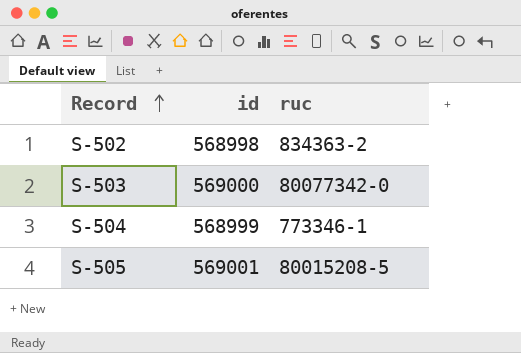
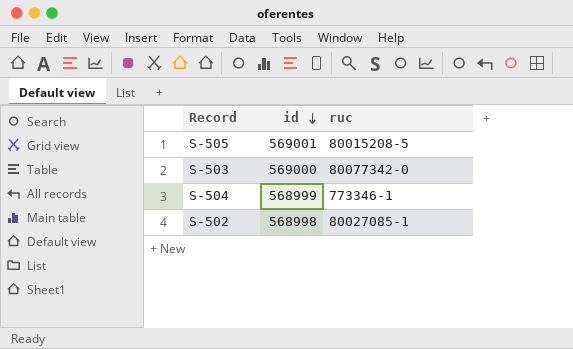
row order: Record ascending -> id descending
S-502 | ruc: 834363-2 -> 80027085-1

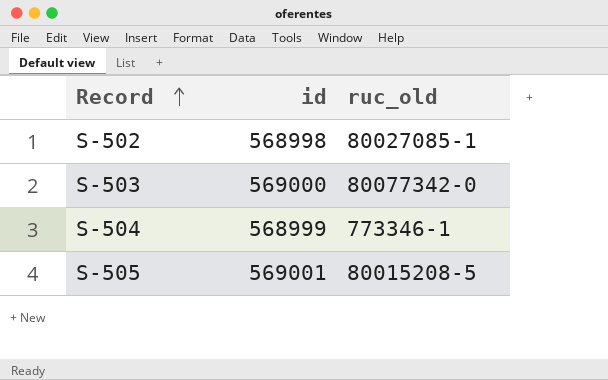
row order: id descending -> Record ascending
column name: ruc -> ruc_old

